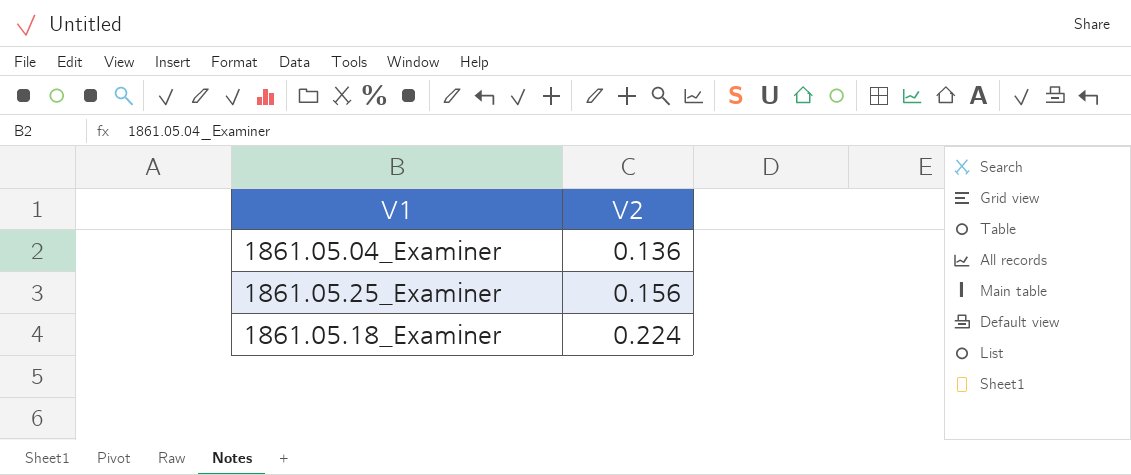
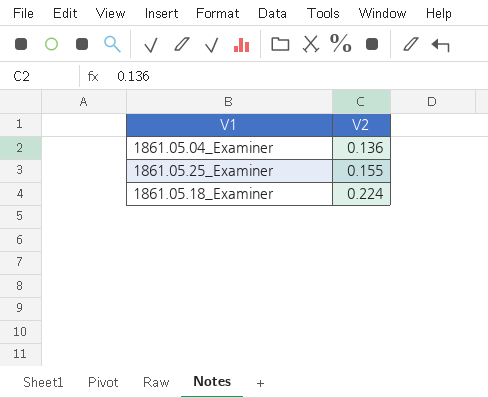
1861.05.25_Examiner | V2: 0.156 -> 0.155

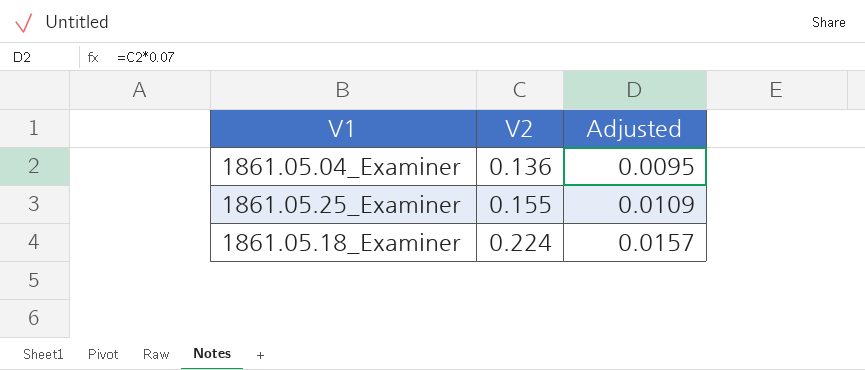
column Adjusted | formula: none -> [V2] * 0.07

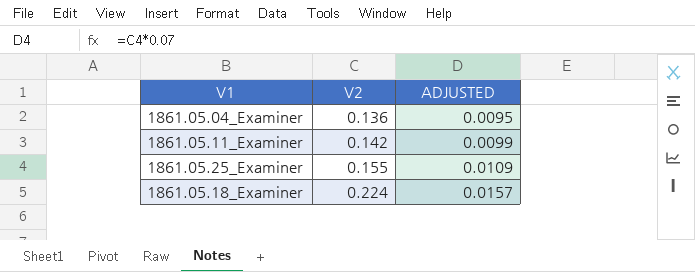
column name: Adjusted -> ADJUSTED
row 1861.05.11_Examiner: none -> 0.142 | 0.0099

